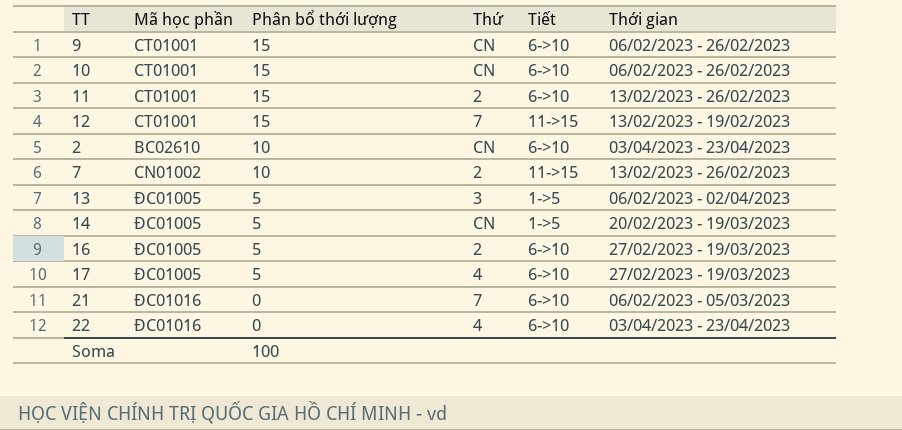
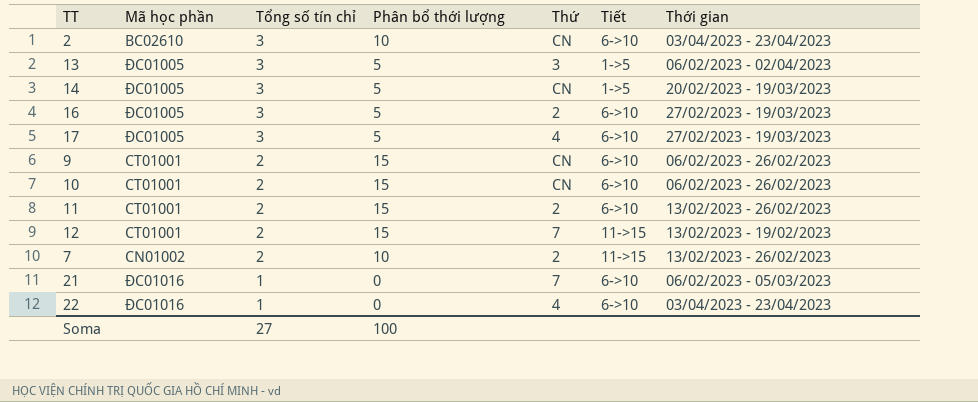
row order: Phân bổ thời lượng descending -> Tổng số tín chỉ descending
column Tổng số tín chỉ | position: none -> 3

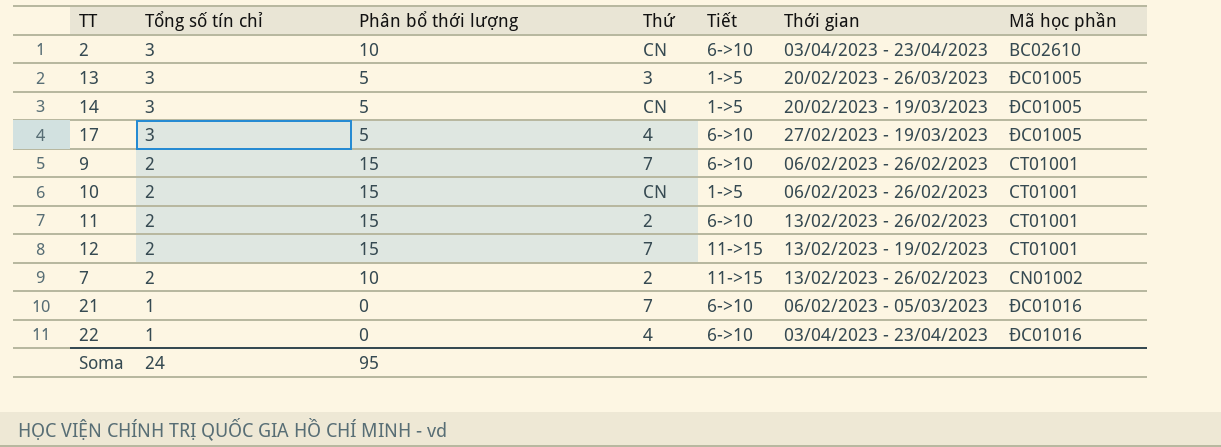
column Mã học phần | position: 2 -> 7
row 16: ĐC01005 | 3 | 5 | 2 | 6->10 | 27/02/2023 - 19/03/2023 -> none
13 | Thời gian: 06/02/2023 - 02/04/2023 -> 20/02/2023 - 26/03/2023
9 | Thứ: CN -> 7
10 | Tiết: 6->10 -> 1->5
Soma | Tổng số tín chỉ: 27 -> 24
Soma | Phân bổ thời lượng: 100 -> 95

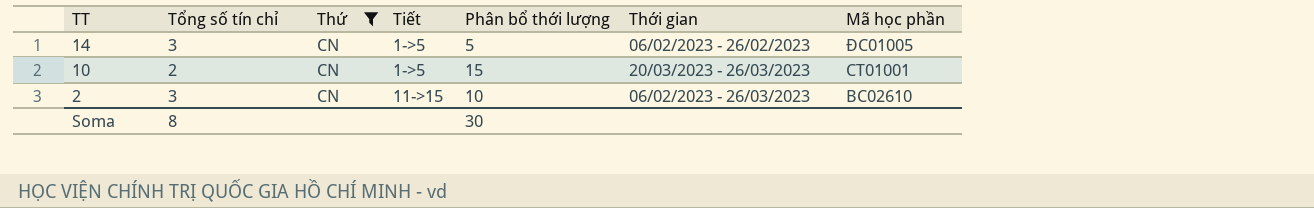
filter: none -> Thứ = CN
row order: Tổng số tín chỉ descending -> TT descending
column Phân bổ thời lượng | position: 3 -> 5
14 | Thời gian: 20/02/2023 - 19/03/2023 -> 06/02/2023 - 26/02/2023
10 | Thời gian: 06/02/2023 - 26/02/2023 -> 20/03/2023 - 26/03/2023
2 | Tiết: 6->10 -> 11->15
2 | Thời gian: 03/04/2023 - 23/04/2023 -> 06/02/2023 - 26/03/2023
Soma | Tổng số tín chỉ: 24 -> 8
Soma | Phân bổ thời lượng: 95 -> 30

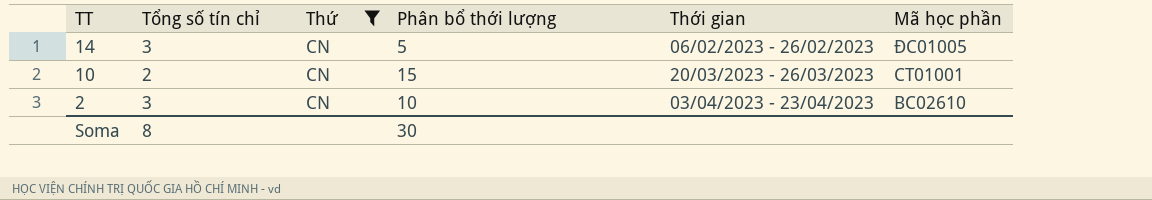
column Tiết | position: 4 -> none
2 | Thời gian: 06/02/2023 - 26/03/2023 -> 03/04/2023 - 23/04/2023

